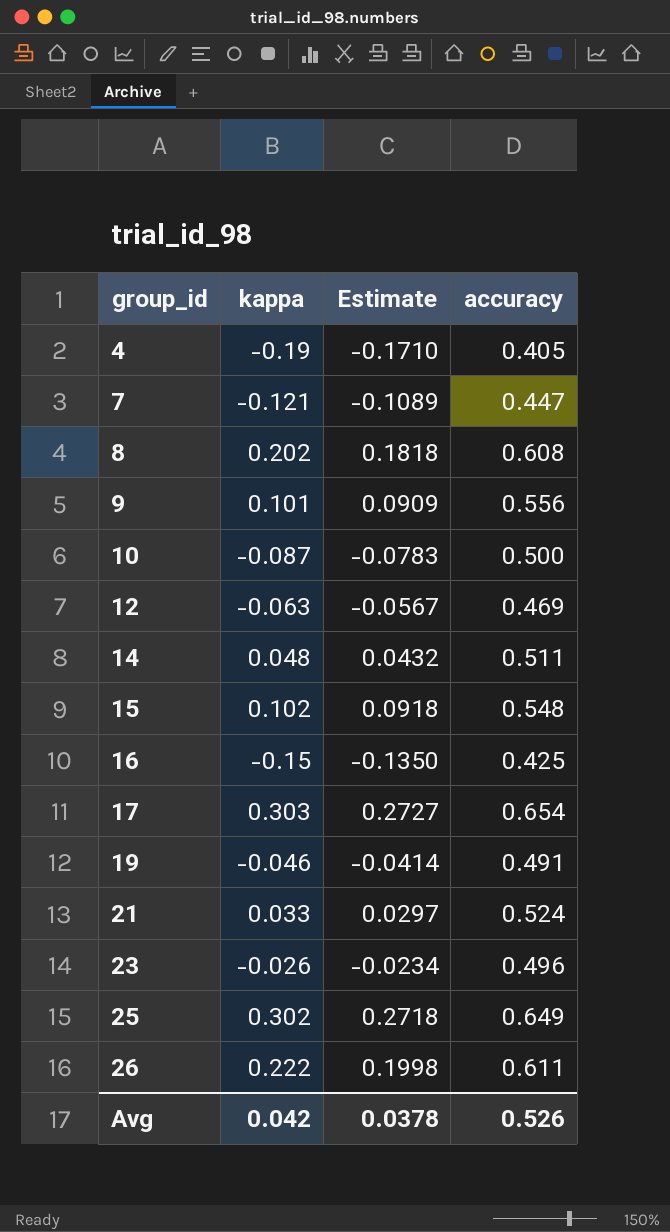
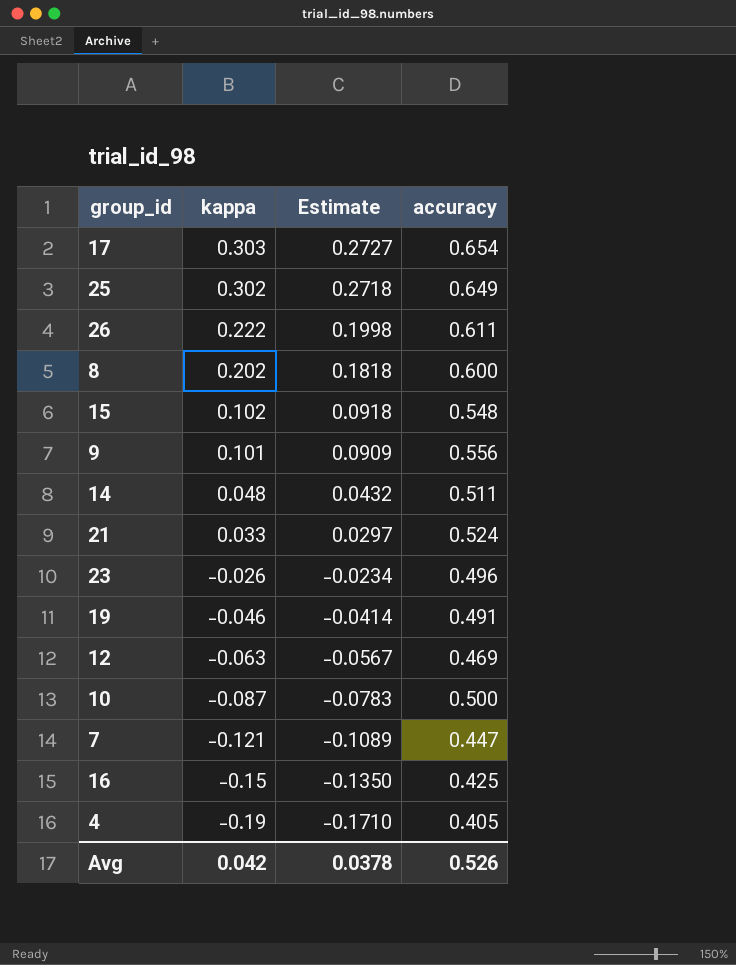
row order: group_id ascending -> kappa descending
8 | accuracy: 0.608 -> 0.600

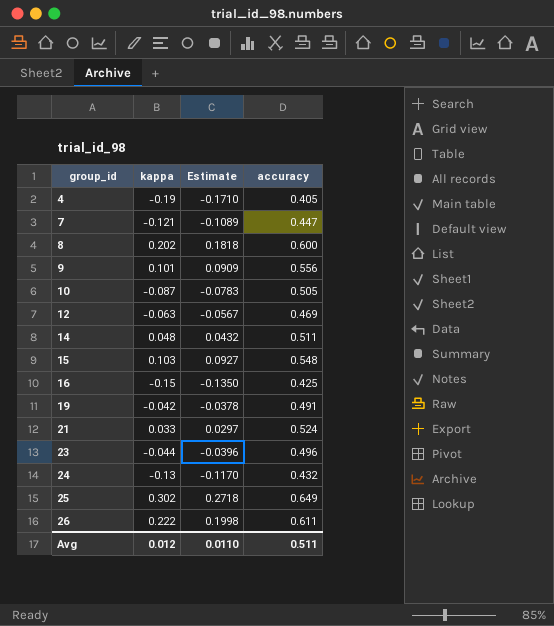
row order: kappa descending -> group_id ascending
row 17: 0.303 | 0.2727 | 0.654 -> none
10 | accuracy: 0.500 -> 0.505
15 | kappa: 0.102 -> 0.103
15 | Estimate: 0.0918 -> 0.0927
19 | kappa: -0.046 -> -0.042
19 | Estimate: -0.0414 -> -0.0378
23 | kappa: -0.026 -> -0.044
23 | Estimate: -0.0234 -> -0.0396
row 24: none -> -0.13 | -0.1170 | 0.432
Avg | kappa: 0.042 -> 0.012
Avg | Estimate: 0.0378 -> 0.0110
Avg | accuracy: 0.526 -> 0.511

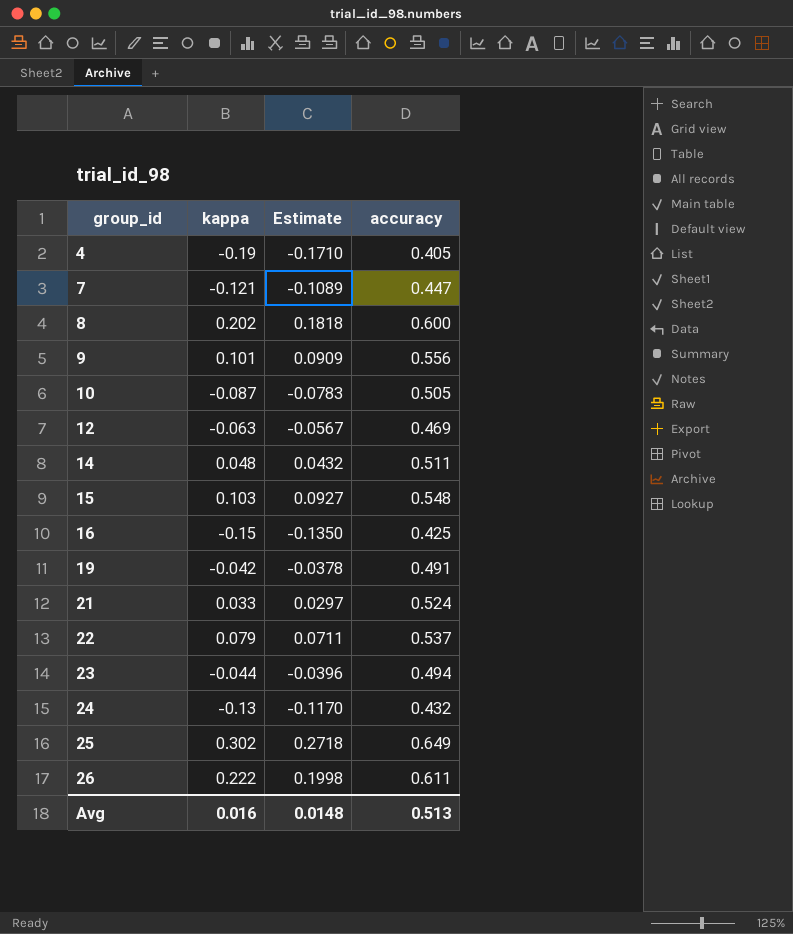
row 22: none -> 0.079 | 0.0711 | 0.537
23 | accuracy: 0.496 -> 0.494
Avg | kappa: 0.012 -> 0.016
Avg | Estimate: 0.0110 -> 0.0148
Avg | accuracy: 0.511 -> 0.513

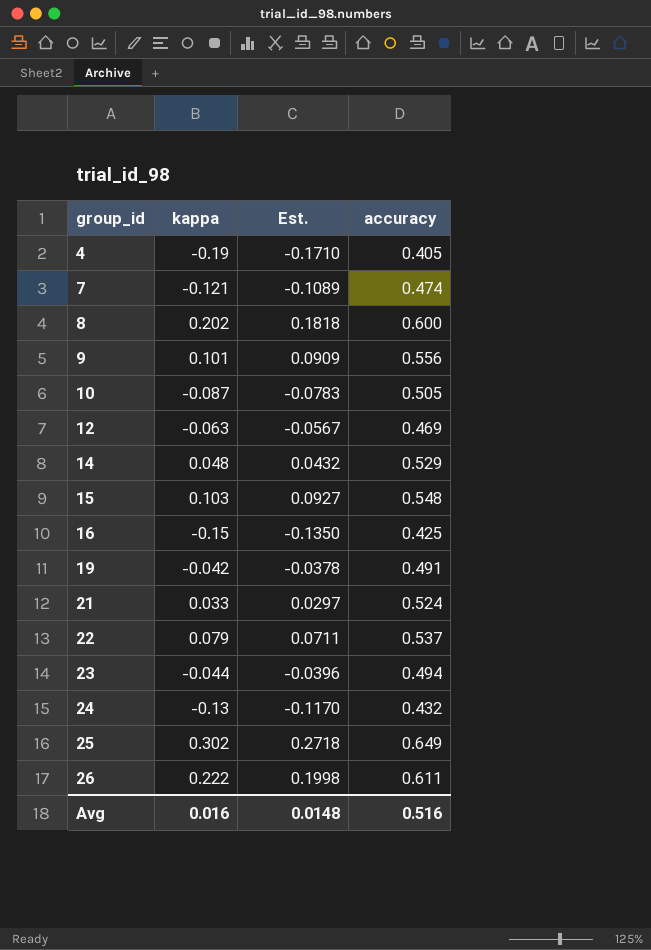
column name: Estimate -> Est.
7 | accuracy: 0.447 -> 0.474
14 | accuracy: 0.511 -> 0.529
Avg | accuracy: 0.513 -> 0.516

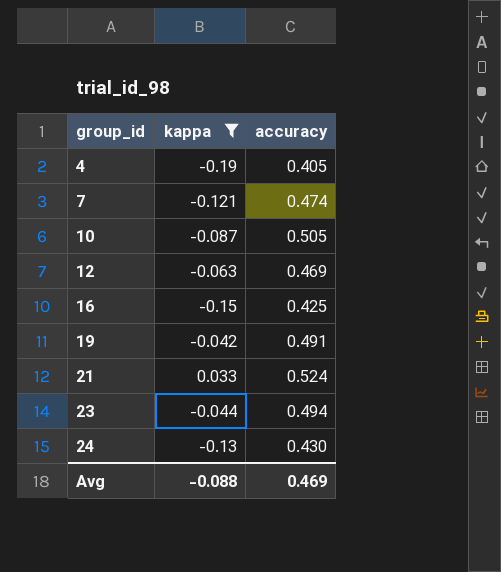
filter: none -> kappa <= 0.033
column Est. | formula: [kappa] * 0.9 -> none
24 | accuracy: 0.432 -> 0.430
Avg | kappa: 0.016 -> -0.088
Avg | accuracy: 0.516 -> 0.469

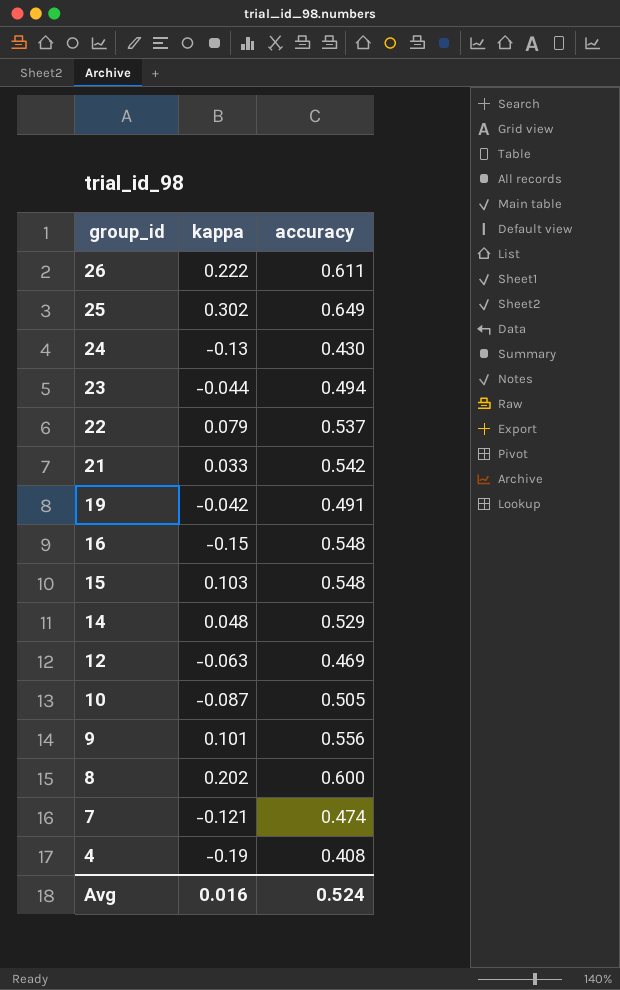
filter: kappa <= 0.033 -> none
row order: group_id ascending -> group_id descending
21 | accuracy: 0.524 -> 0.542
16 | accuracy: 0.425 -> 0.548
4 | accuracy: 0.405 -> 0.408
Avg | kappa: -0.088 -> 0.016
Avg | accuracy: 0.469 -> 0.524

